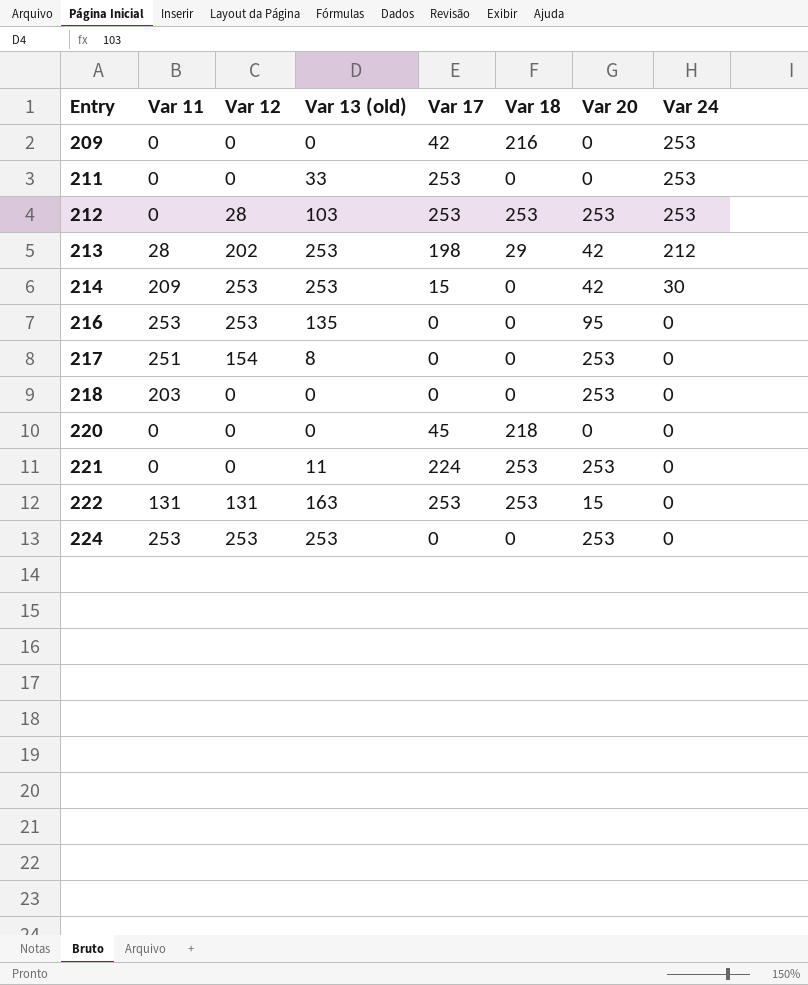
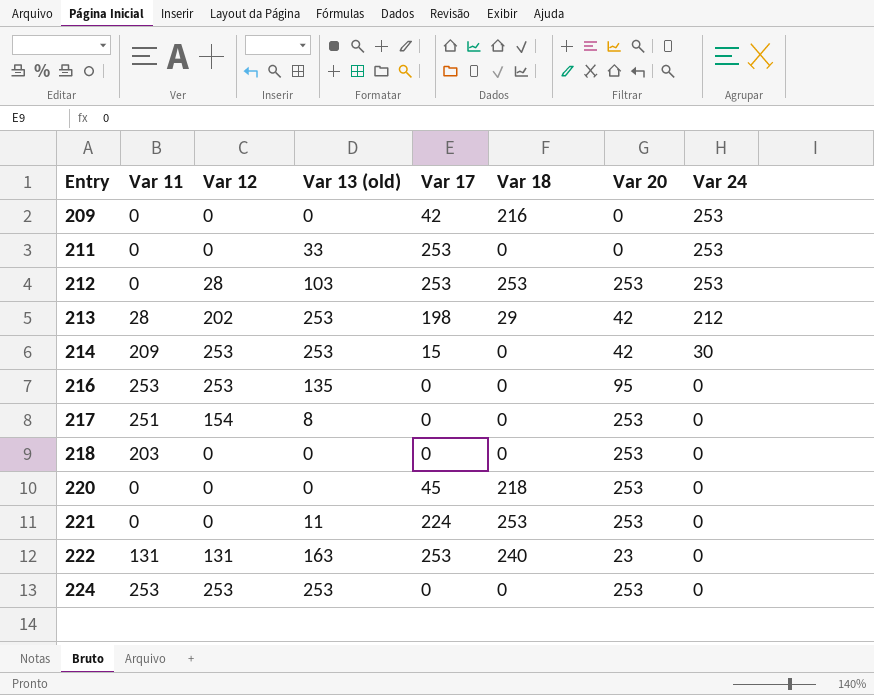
220 | Var 20: 0 -> 253
222 | Var 18: 253 -> 240
222 | Var 20: 15 -> 23

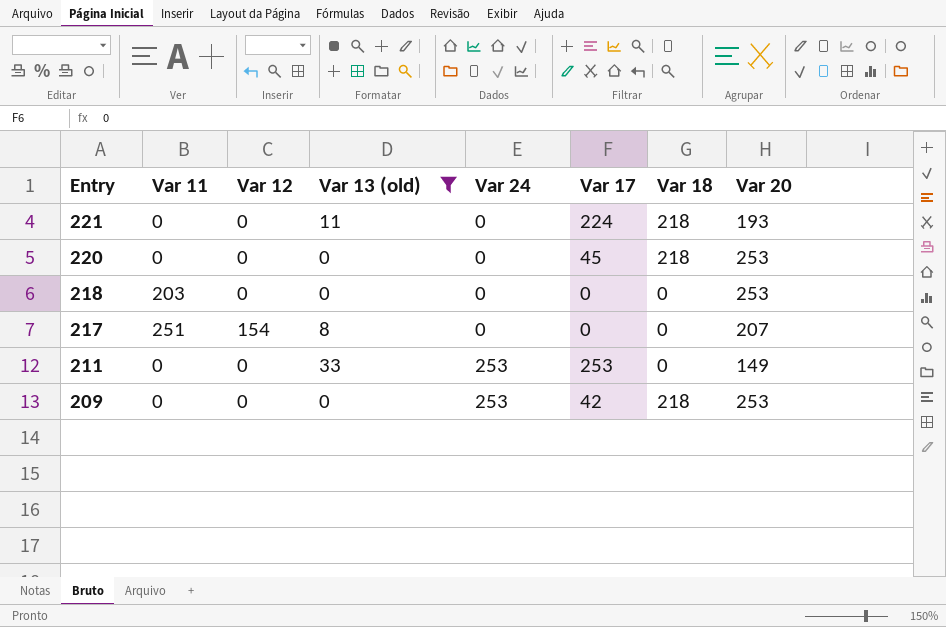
filter: none -> Var 13 (old) <= 33
row order: Entry ascending -> Entry descending
column Var 24 | position: 8 -> 5
221 | Var 18: 253 -> 218
221 | Var 20: 253 -> 193
217 | Var 20: 253 -> 207
211 | Var 20: 0 -> 149
209 | Var 18: 216 -> 218
209 | Var 20: 0 -> 253

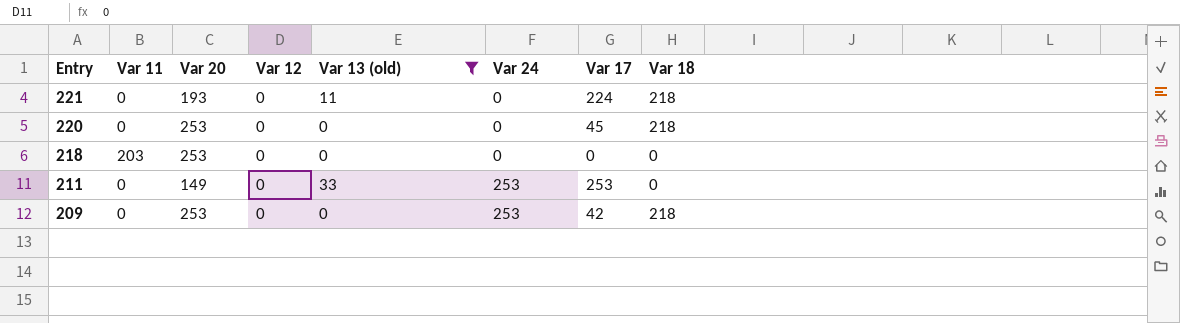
column Var 20 | position: 8 -> 3
row 217: 251 | 154 | 8 | 0 | 0 | 0 | 207 -> none

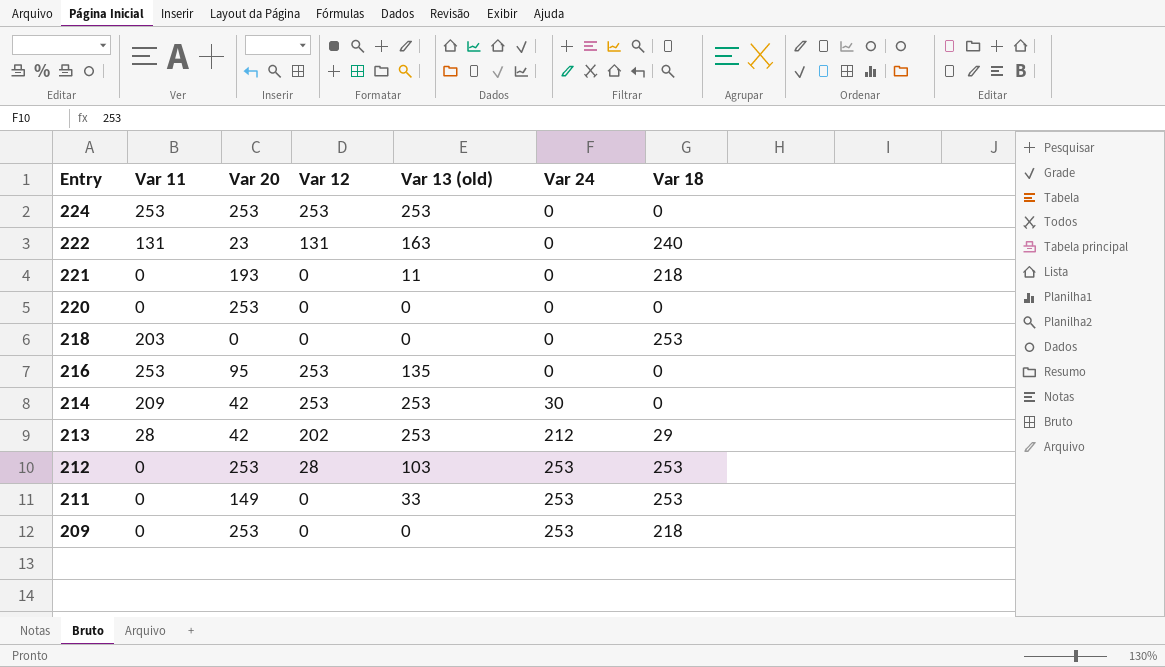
filter: Var 13 (old) <= 33 -> none
column Var 17 | position: 7 -> none
220 | Var 18: 218 -> 0
218 | Var 20: 253 -> 0
218 | Var 18: 0 -> 253
211 | Var 18: 0 -> 253

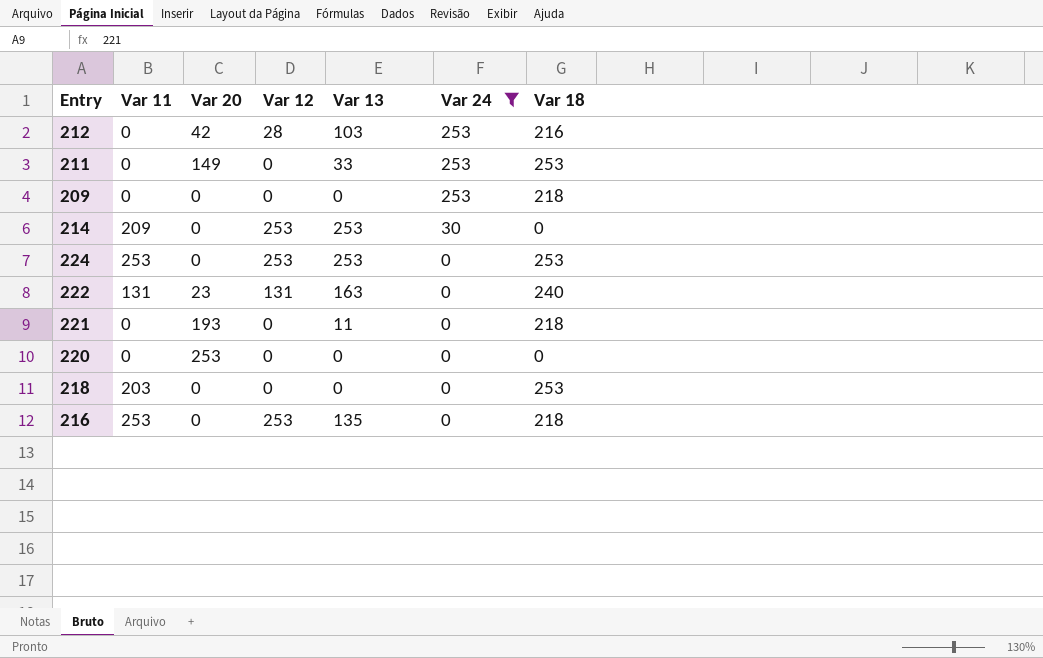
filter: none -> Var 24 != 212
row order: Entry descending -> Var 24 descending
column name: Var 13 (old) -> Var 13
212 | Var 20: 253 -> 42
212 | Var 18: 253 -> 216
209 | Var 20: 253 -> 0
214 | Var 20: 42 -> 0
224 | Var 20: 253 -> 0
224 | Var 18: 0 -> 253
216 | Var 20: 95 -> 0
216 | Var 18: 0 -> 218

